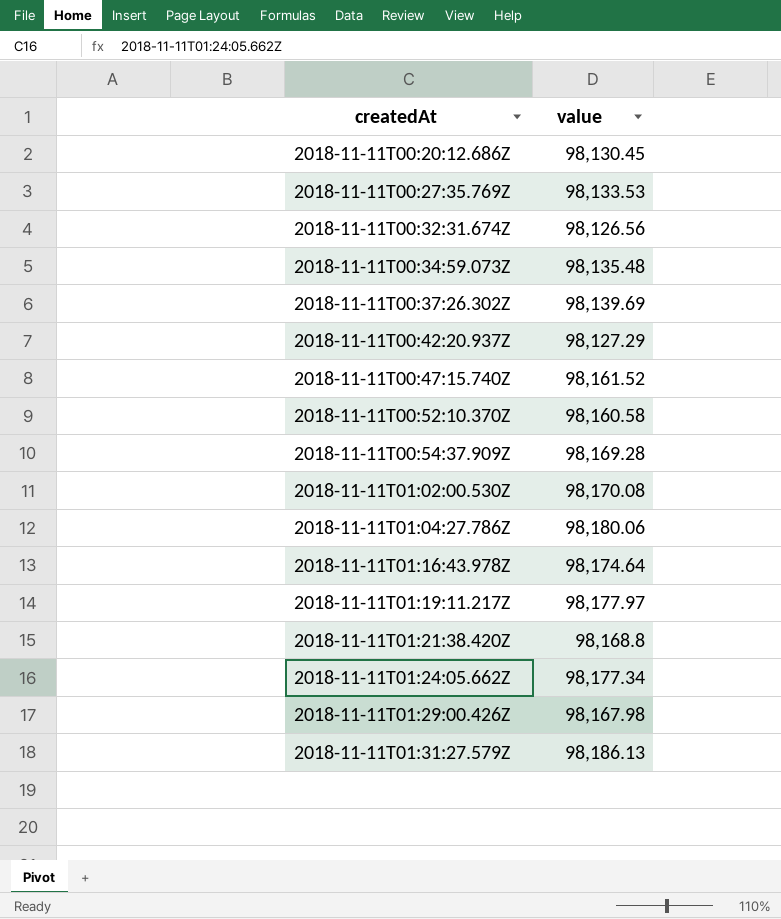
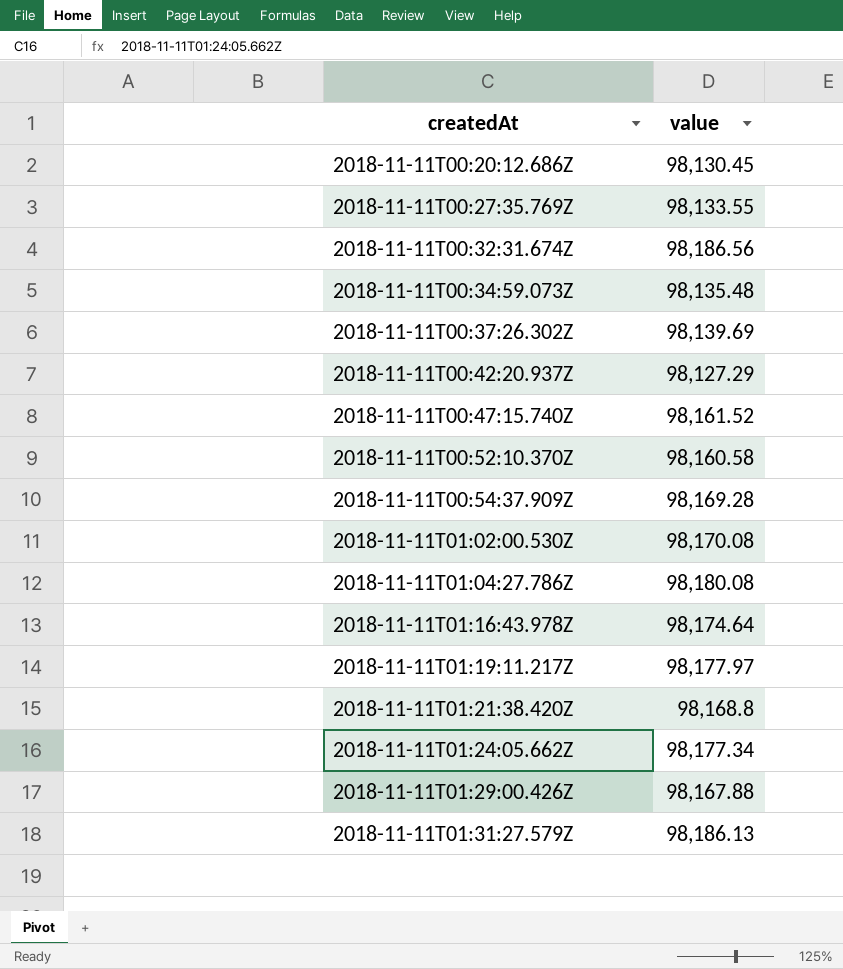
2018-11-11T00:27:35.769Z | value: 98,133.53 -> 98,133.55
2018-11-11T00:32:31.674Z | value: 98,126.56 -> 98,186.56
2018-11-11T01:04:27.786Z | value: 98,180.06 -> 98,180.08
2018-11-11T01:29:00.426Z | value: 98,167.98 -> 98,167.88

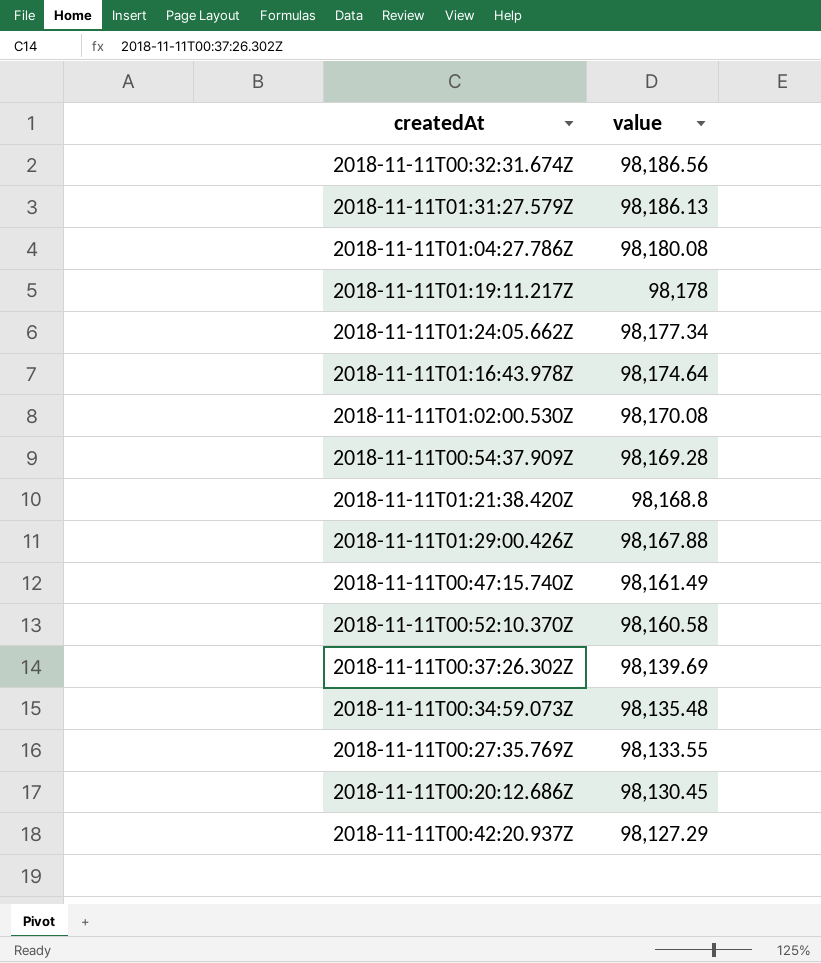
row order: createdAt ascending -> value descending
2018-11-11T01:19:11.217Z | value: 98,177.97 -> 98,178
2018-11-11T00:47:15.740Z | value: 98,161.52 -> 98,161.49

